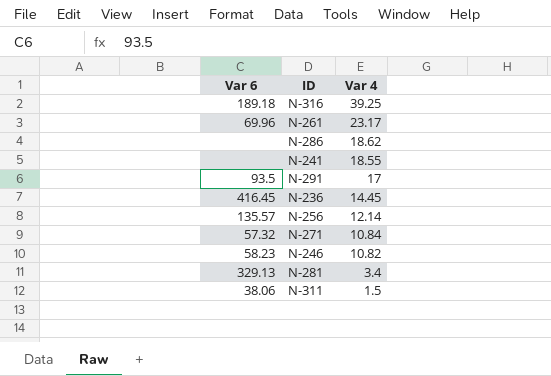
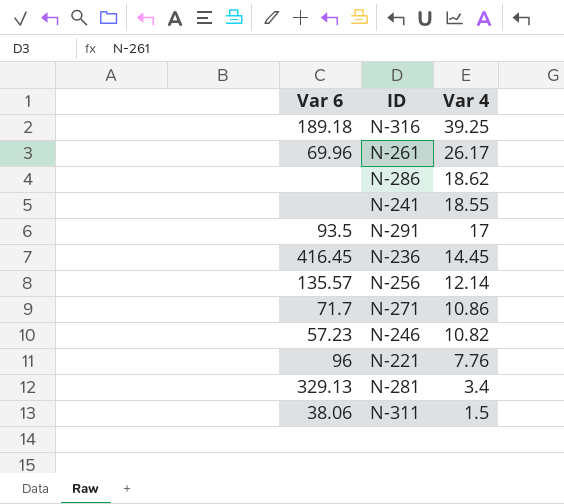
N-261 | Var 4: 23.17 -> 26.17
N-271 | Var 6: 57.32 -> 71.7
N-271 | Var 4: 10.84 -> 10.86
N-246 | Var 6: 58.23 -> 57.23
row N-221: none -> 96 | 7.76

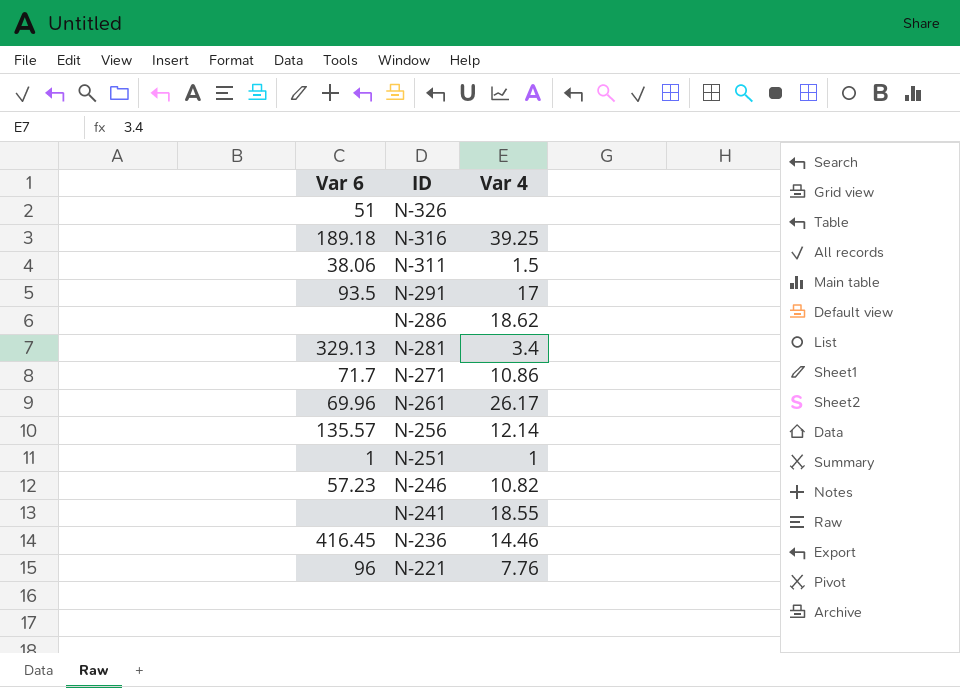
row order: Var 4 descending -> ID descending
row N-326: none -> 51 | none
row N-251: none -> 1 | 1
N-236 | Var 4: 14.45 -> 14.46

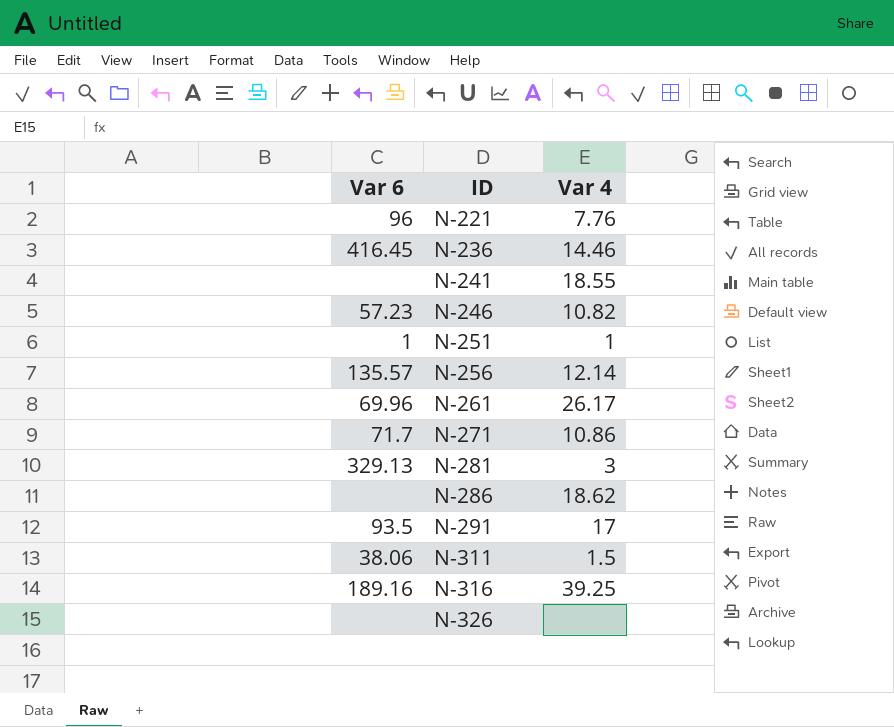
row order: ID descending -> ID ascending
N-281 | Var 4: 3.4 -> 3
N-316 | Var 6: 189.18 -> 189.16
N-326 | Var 6: 51 -> none

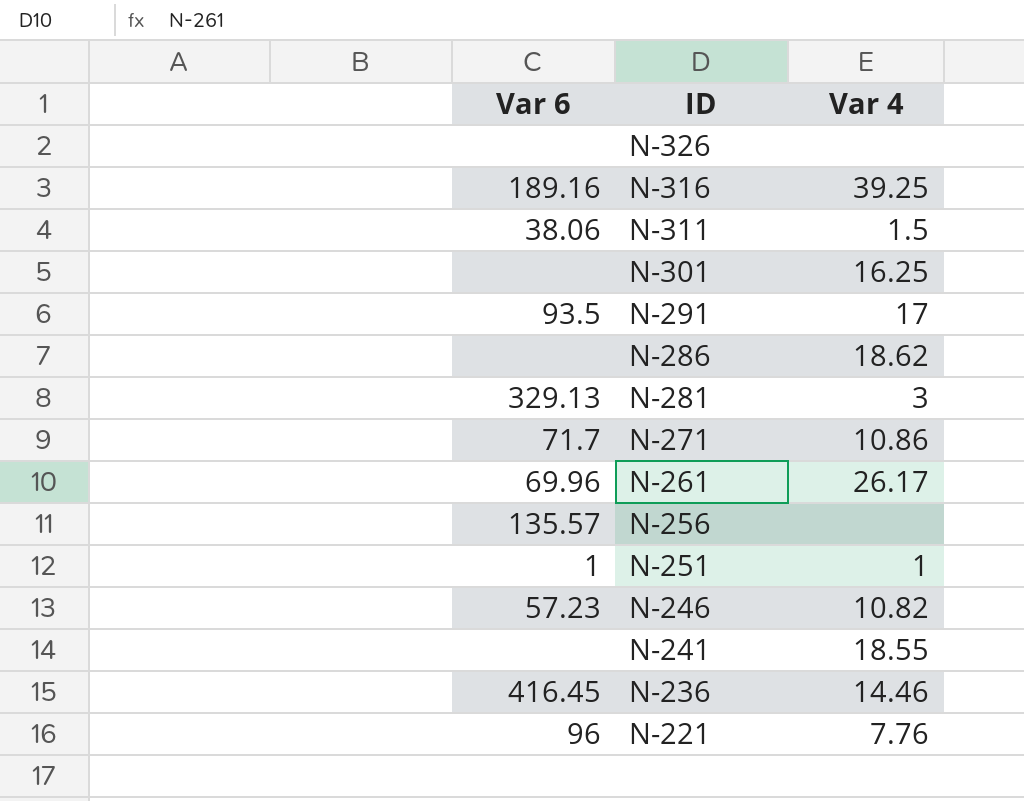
row order: ID ascending -> ID descending
row N-301: none -> none | 16.25
N-256 | Var 4: 12.14 -> none

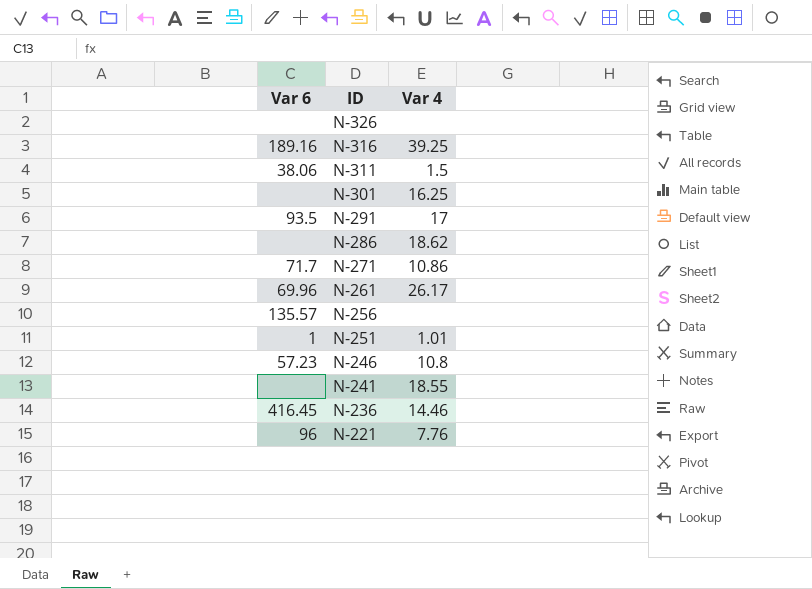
row N-281: 329.13 | 3 -> none
N-251 | Var 4: 1 -> 1.01
N-246 | Var 4: 10.82 -> 10.8

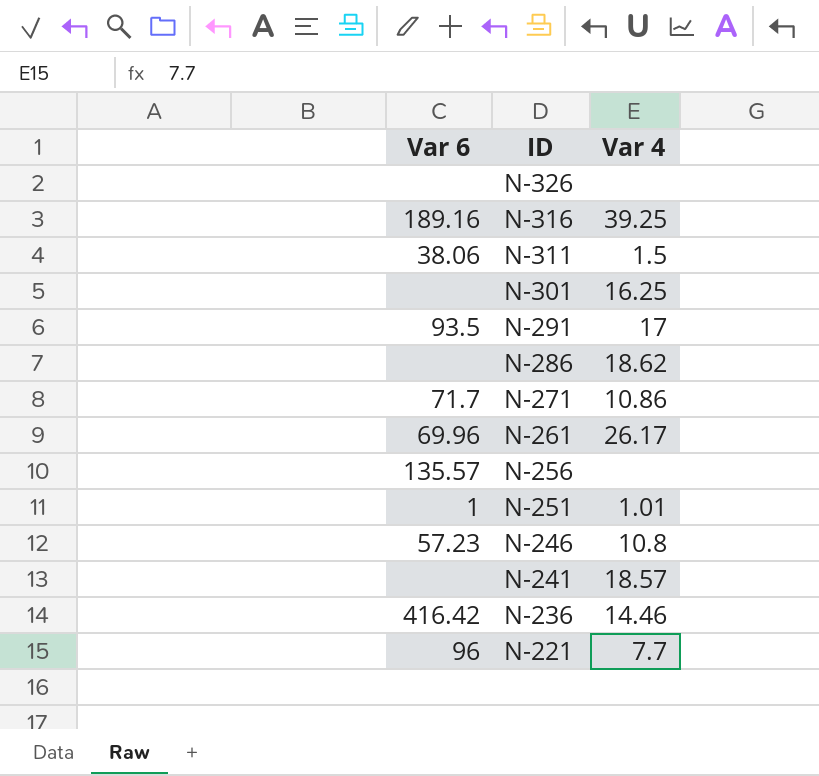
N-241 | Var 4: 18.55 -> 18.57
N-236 | Var 6: 416.45 -> 416.42
N-221 | Var 4: 7.76 -> 7.7

